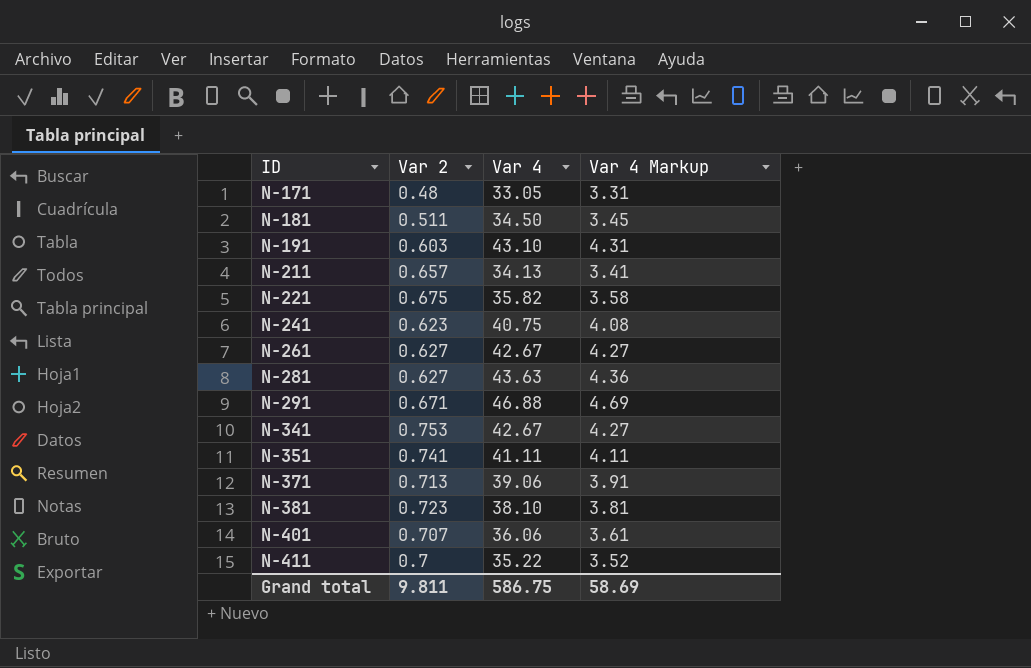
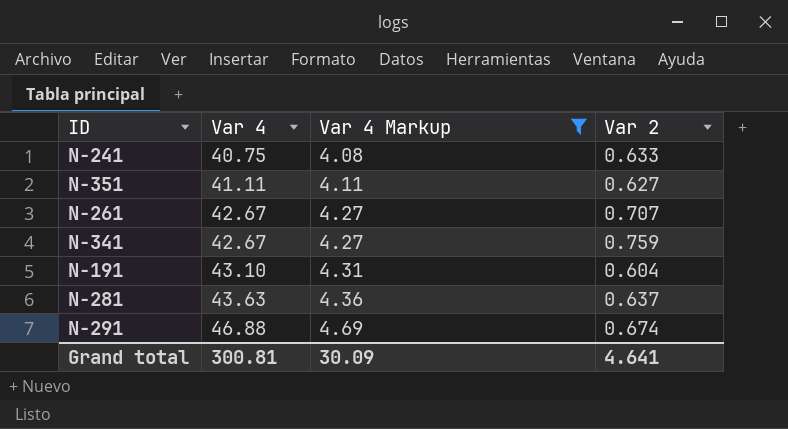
filter: none -> Var 4 Markup >= 4.08
row order: ID ascending -> Var 4 ascending
column Var 2 | position: 2 -> 4
N-241 | Var 2: 0.623 -> 0.633
N-351 | Var 2: 0.741 -> 0.627
N-261 | Var 2: 0.627 -> 0.707
N-341 | Var 2: 0.753 -> 0.759
N-191 | Var 2: 0.603 -> 0.604
N-281 | Var 2: 0.627 -> 0.637
N-291 | Var 2: 0.671 -> 0.674
Grand total | Var 4: 586.75 -> 300.81
Grand total | Var 4 Markup: 58.69 -> 30.09
Grand total | Var 2: 9.811 -> 4.641

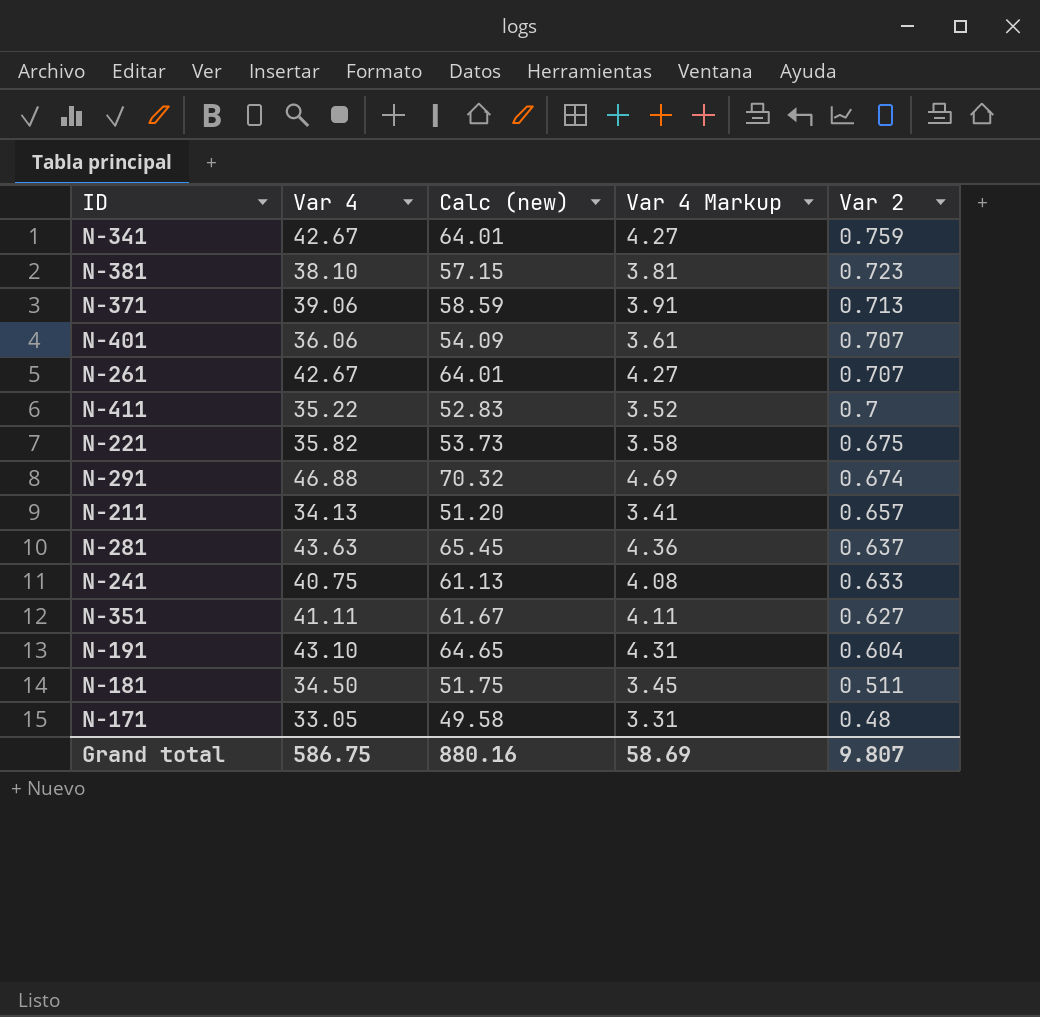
filter: Var 4 Markup >= 4.08 -> none
row order: Var 4 ascending -> Var 2 descending
column Calc (new) | formula: none -> [Var 4] * 1.5
Grand total | Var 4: 300.81 -> 586.75
Grand total | Var 4 Markup: 30.09 -> 58.69
Grand total | Var 2: 4.641 -> 9.807

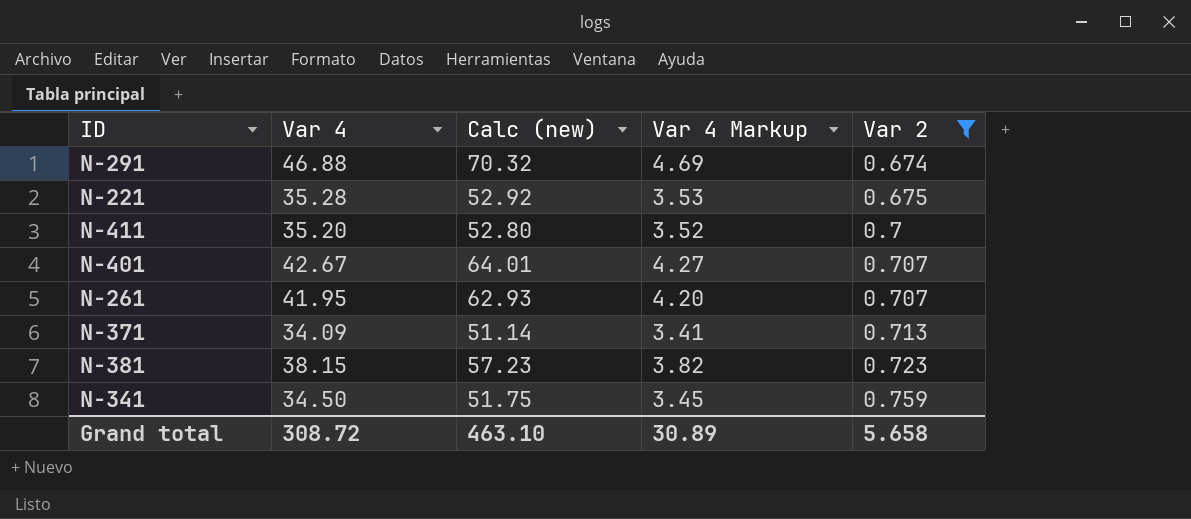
filter: none -> Var 2 >= 0.674
row order: Var 2 descending -> Var 2 ascending
N-221 | Var 4: 35.82 -> 35.28
N-221 | Calc (new): 53.73 -> 52.92
N-221 | Var 4 Markup: 3.58 -> 3.53
N-411 | Var 4: 35.22 -> 35.20
N-411 | Calc (new): 52.83 -> 52.80
N-401 | Var 4: 36.06 -> 42.67
N-401 | Calc (new): 54.09 -> 64.01
N-401 | Var 4 Markup: 3.61 -> 4.27
N-261 | Var 4: 42.67 -> 41.95
N-261 | Calc (new): 64.01 -> 62.93
N-261 | Var 4 Markup: 4.27 -> 4.20
N-371 | Var 4: 39.06 -> 34.09
N-371 | Calc (new): 58.59 -> 51.14
N-371 | Var 4 Markup: 3.91 -> 3.41
N-381 | Var 4: 38.10 -> 38.15
N-381 | Calc (new): 57.15 -> 57.23
N-381 | Var 4 Markup: 3.81 -> 3.82
N-341 | Var 4: 42.67 -> 34.50
N-341 | Calc (new): 64.01 -> 51.75
N-341 | Var 4 Markup: 4.27 -> 3.45
Grand total | Var 4: 586.75 -> 308.72
Grand total | Calc (new): 880.16 -> 463.10
Grand total | Var 4 Markup: 58.69 -> 30.89
Grand total | Var 2: 9.807 -> 5.658

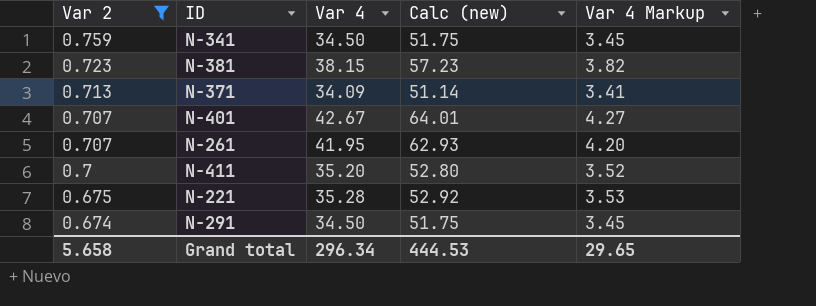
row order: Var 2 ascending -> Var 2 descending
column Var 2 | position: 5 -> 1
N-291 | Var 4: 46.88 -> 34.50
N-291 | Calc (new): 70.32 -> 51.75
N-291 | Var 4 Markup: 4.69 -> 3.45
Grand total | Var 4: 308.72 -> 296.34
Grand total | Calc (new): 463.10 -> 444.53
Grand total | Var 4 Markup: 30.89 -> 29.65

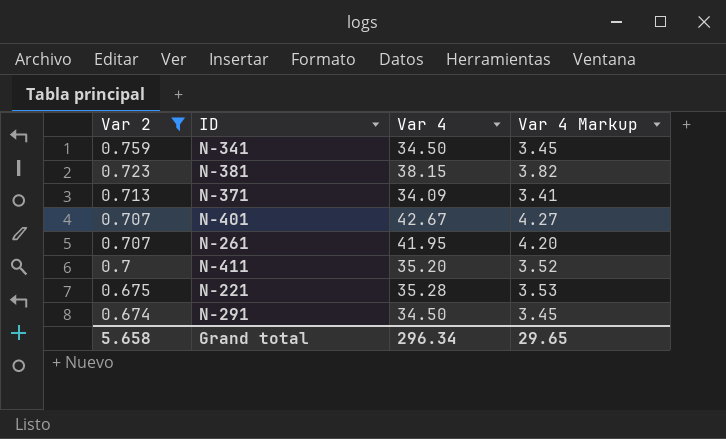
column Calc (new) | formula: [Var 4] * 1.5 -> none

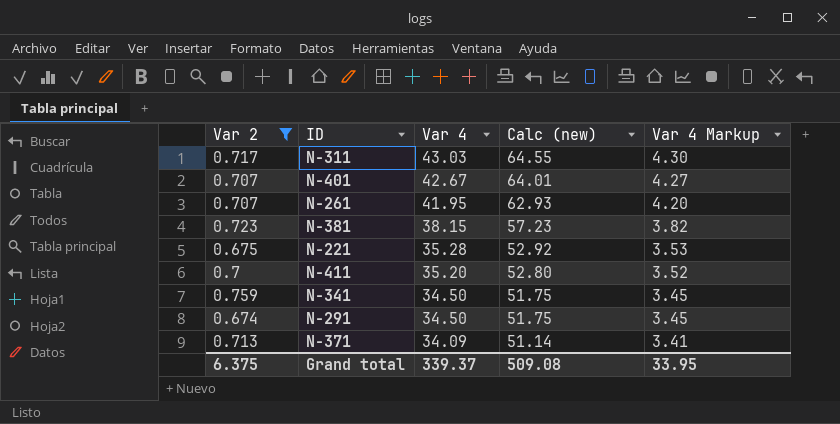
row order: Var 2 descending -> Var 4 descending
column Calc (new) | formula: none -> [Var 4] * 1.5
row N-311: none -> 0.717 | 43.03 | 64.55 | 4.30
Grand total | Var 2: 5.658 -> 6.375
Grand total | Var 4: 296.34 -> 339.37
Grand total | Var 4 Markup: 29.65 -> 33.95

